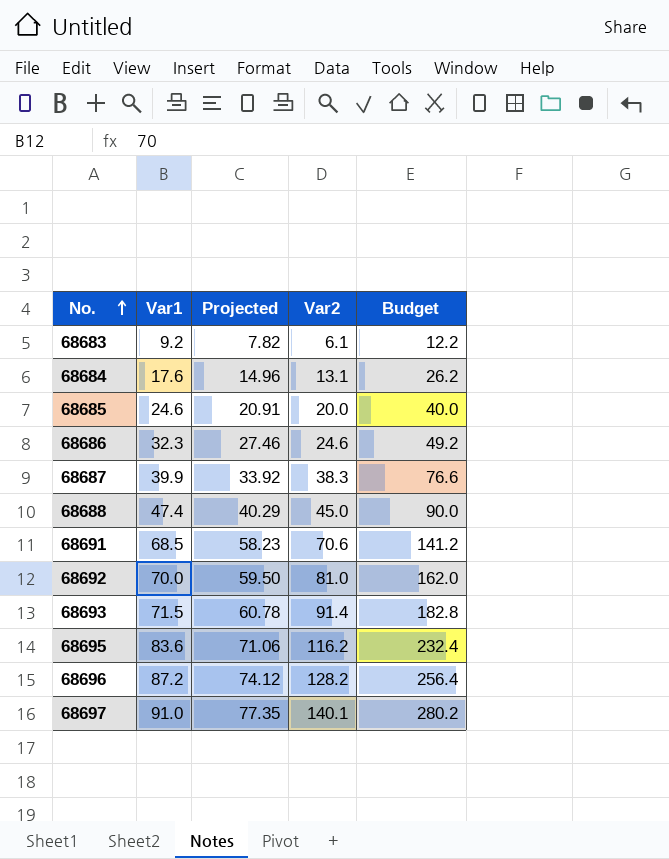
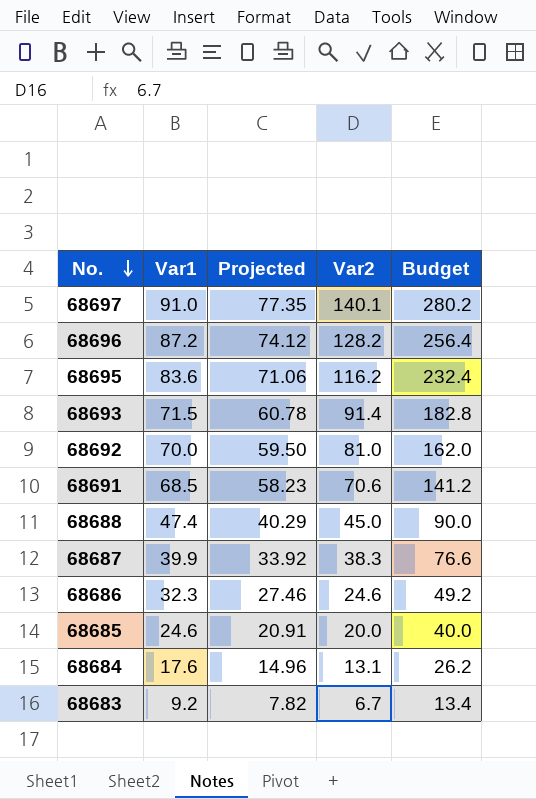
row order: No. ascending -> No. descending
68683 | Var2: 6.1 -> 6.7
68683 | Budget: 12.2 -> 13.4

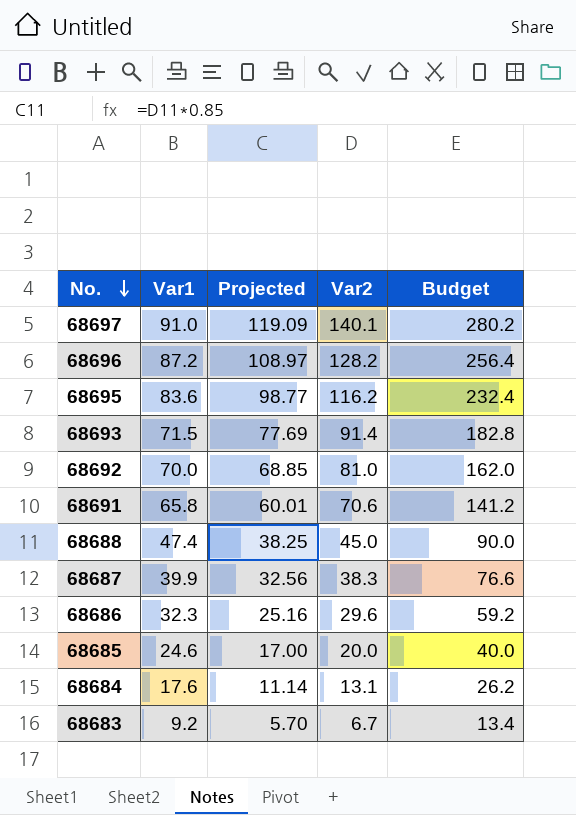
column Projected | formula: [Var1] * 0.85 -> [Var2] * 0.85
68691 | Var1: 68.5 -> 65.8
68686 | Var2: 24.6 -> 29.6
68686 | Budget: 49.2 -> 59.2

